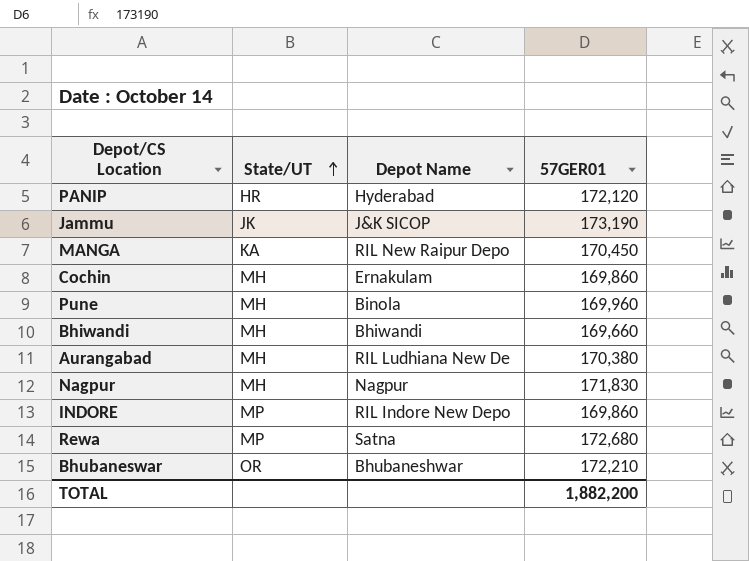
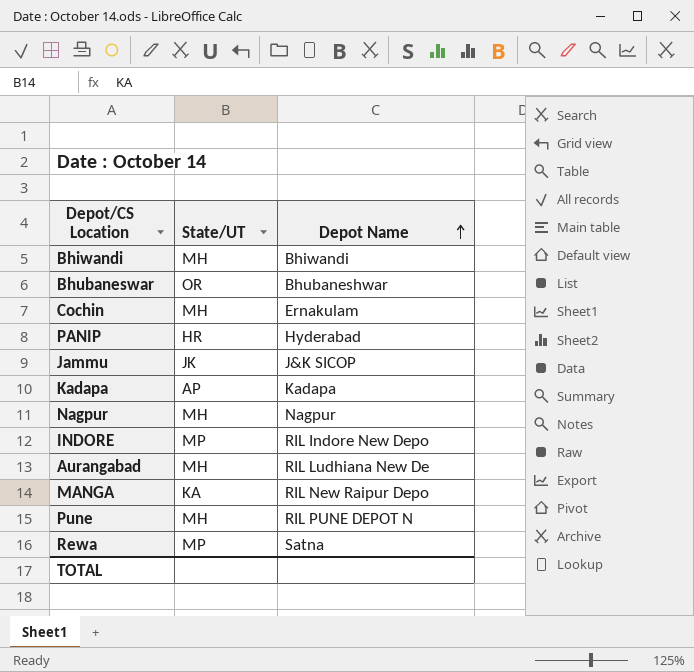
row order: State/UT ascending -> Depot Name ascending
column 57GER01 | position: 4 -> none
row Kadapa: none -> AP | Kadapa
Pune | Depot Name: Binola -> RIL PUNE DEPOT N

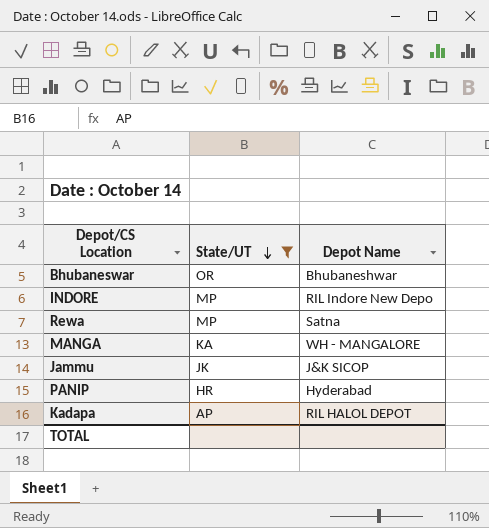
filter: none -> State/UT != MH
row order: Depot Name ascending -> State/UT descending
MANGA | Depot Name: RIL New Raipur Depo -> WH - MANGALORE
Kadapa | Depot Name: Kadapa -> RIL HALOL DEPOT

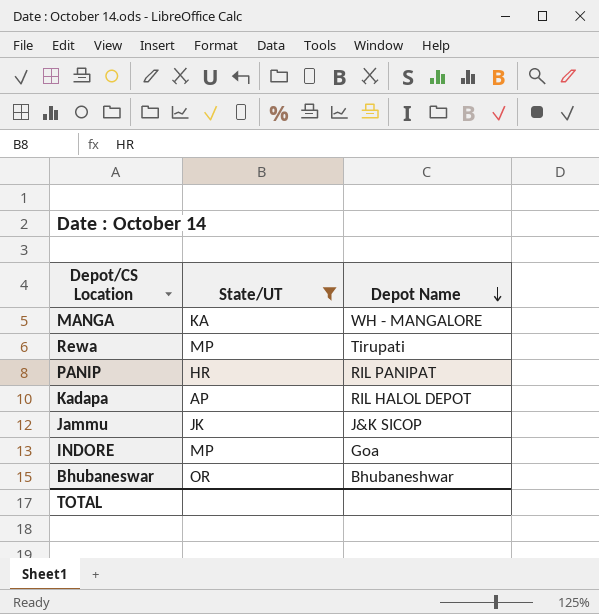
row order: State/UT descending -> Depot Name descending
Rewa | Depot Name: Satna -> Tirupati
PANIP | Depot Name: Hyderabad -> RIL PANIPAT
INDORE | Depot Name: RIL Indore New Depo -> Goa

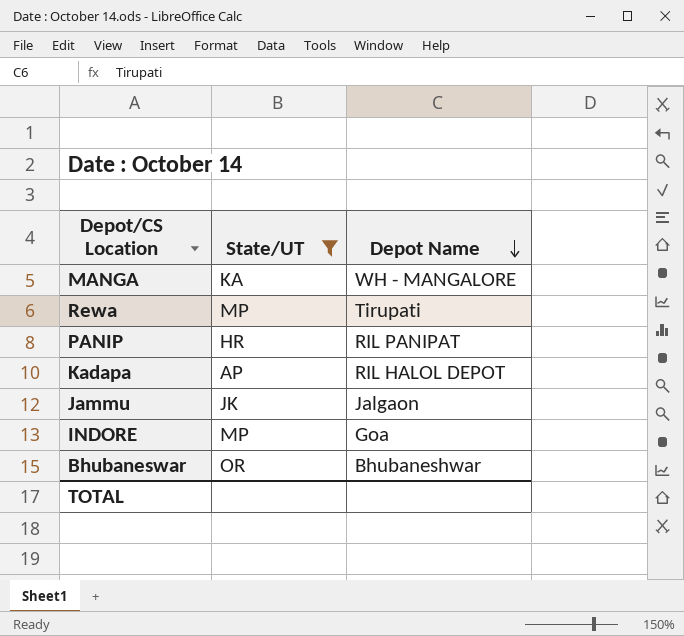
Jammu | Depot Name: J&K SICOP -> Jalgaon

